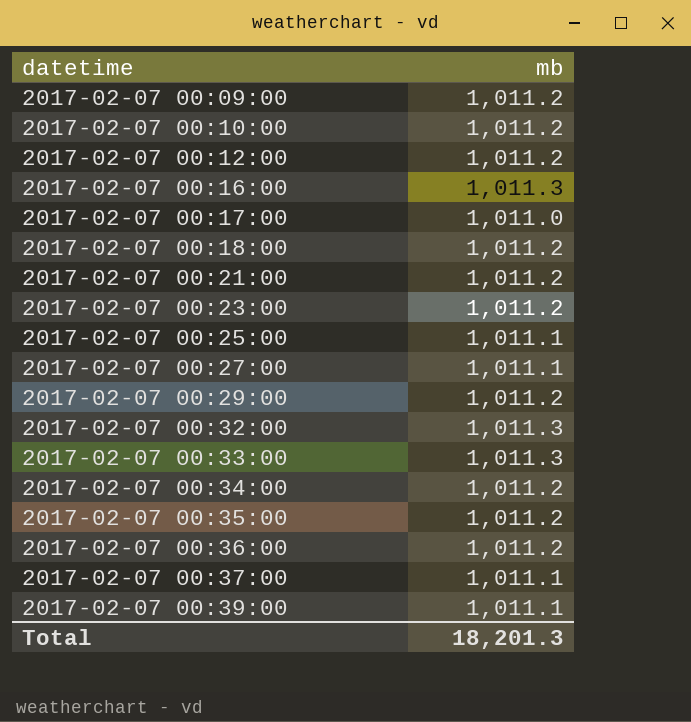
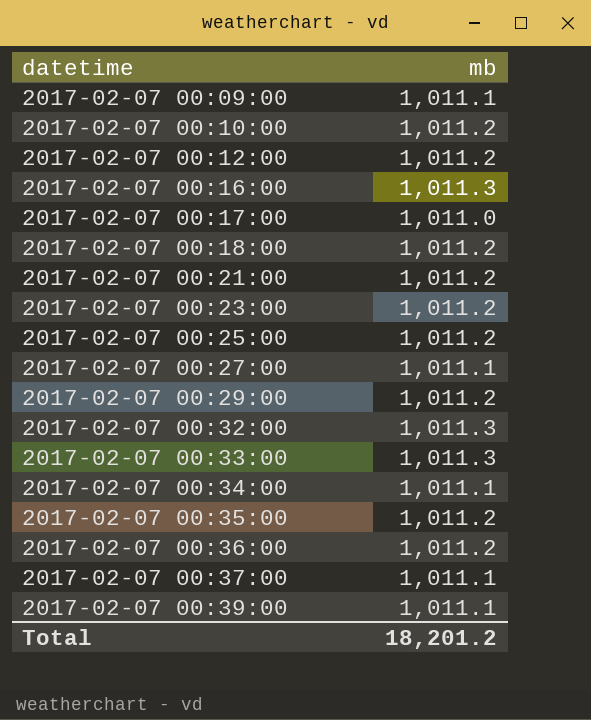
2017-02-07 00:09:00 | mb: 1,011.2 -> 1,011.1
2017-02-07 00:25:00 | mb: 1,011.1 -> 1,011.2
2017-02-07 00:34:00 | mb: 1,011.2 -> 1,011.1
Total | mb: 18,201.3 -> 18,201.2

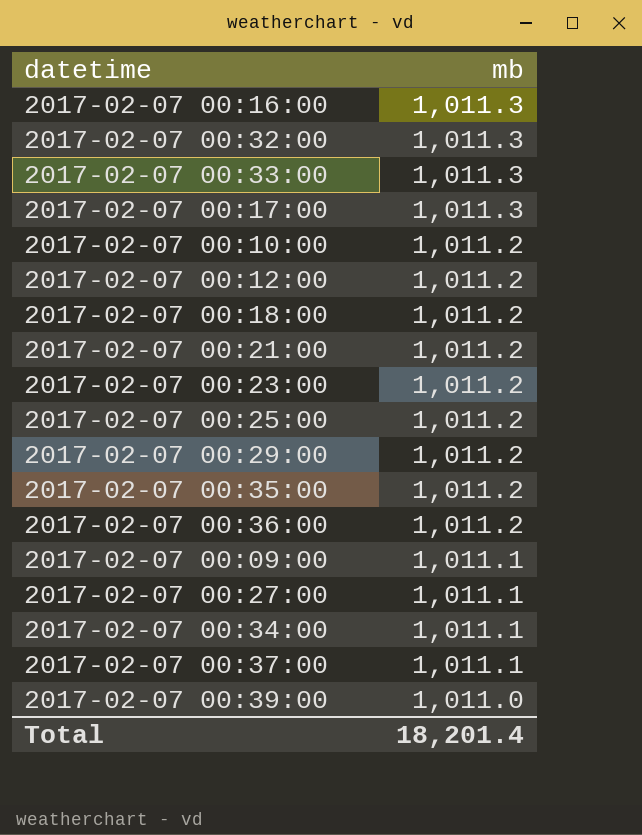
row order: datetime ascending -> mb descending
2017-02-07 00:17:00 | mb: 1,011.0 -> 1,011.3
2017-02-07 00:39:00 | mb: 1,011.1 -> 1,011.0
Total | mb: 18,201.2 -> 18,201.4

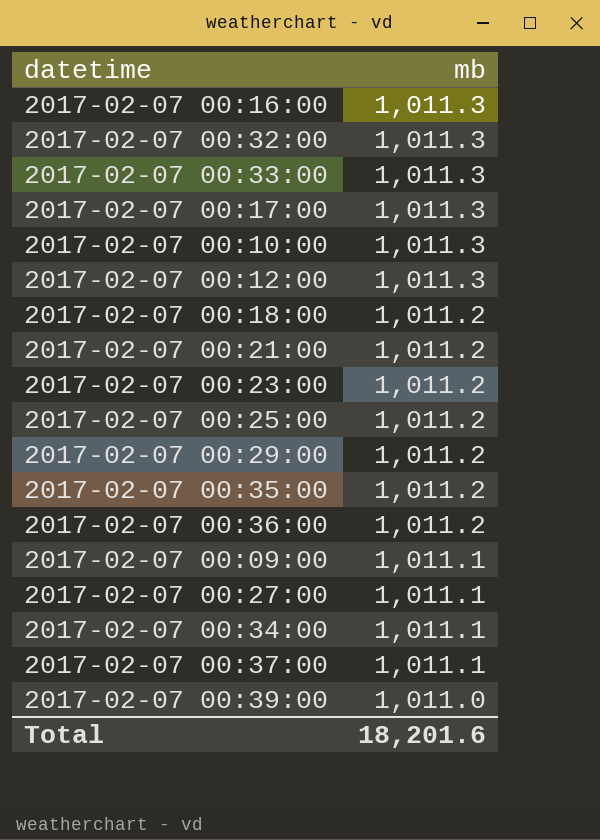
2017-02-07 00:10:00 | mb: 1,011.2 -> 1,011.3
2017-02-07 00:12:00 | mb: 1,011.2 -> 1,011.3
Total | mb: 18,201.4 -> 18,201.6

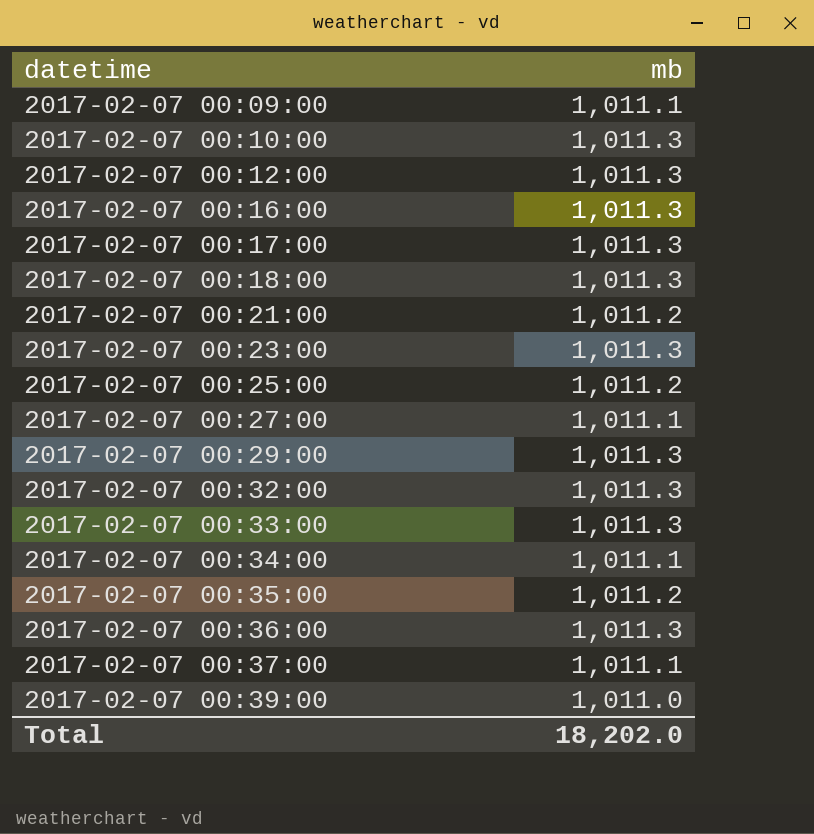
row order: mb descending -> datetime ascending
2017-02-07 00:18:00 | mb: 1,011.2 -> 1,011.3
2017-02-07 00:23:00 | mb: 1,011.2 -> 1,011.3
2017-02-07 00:29:00 | mb: 1,011.2 -> 1,011.3
2017-02-07 00:36:00 | mb: 1,011.2 -> 1,011.3
Total | mb: 18,201.6 -> 18,202.0

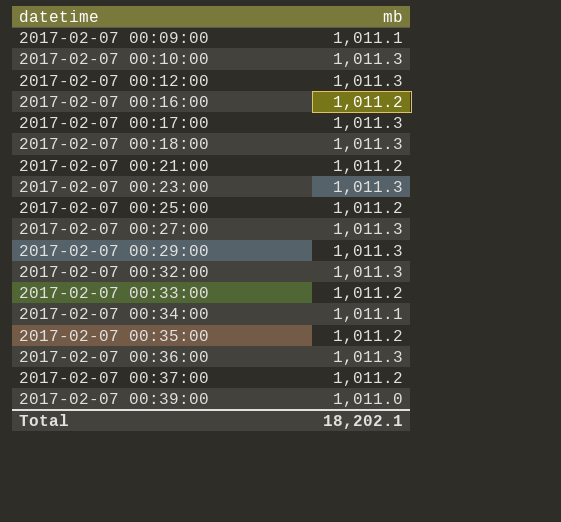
2017-02-07 00:16:00 | mb: 1,011.3 -> 1,011.2
2017-02-07 00:27:00 | mb: 1,011.1 -> 1,011.3
2017-02-07 00:33:00 | mb: 1,011.3 -> 1,011.2
2017-02-07 00:37:00 | mb: 1,011.1 -> 1,011.2
Total | mb: 18,202.0 -> 18,202.1

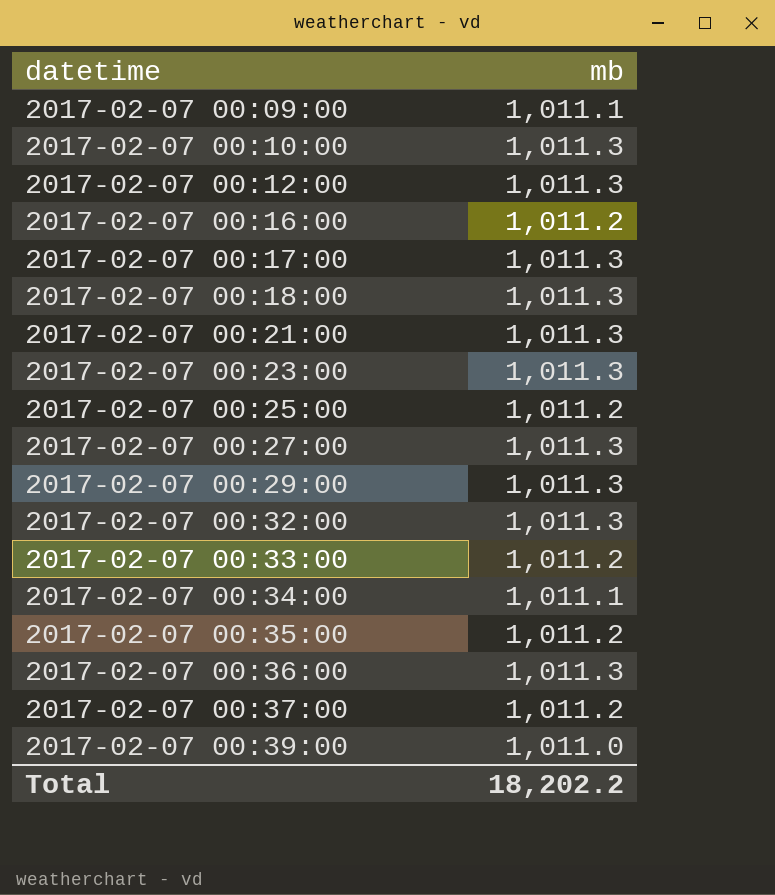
2017-02-07 00:21:00 | mb: 1,011.2 -> 1,011.3
Total | mb: 18,202.1 -> 18,202.2

